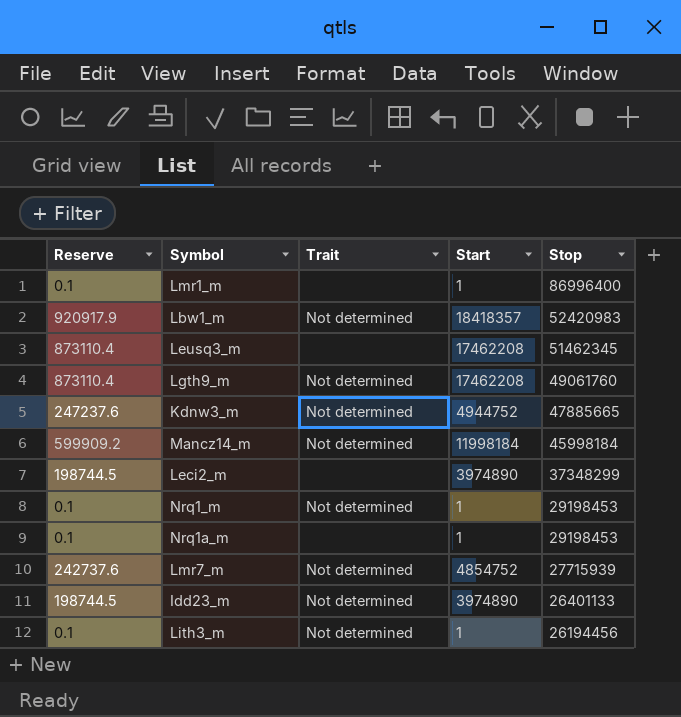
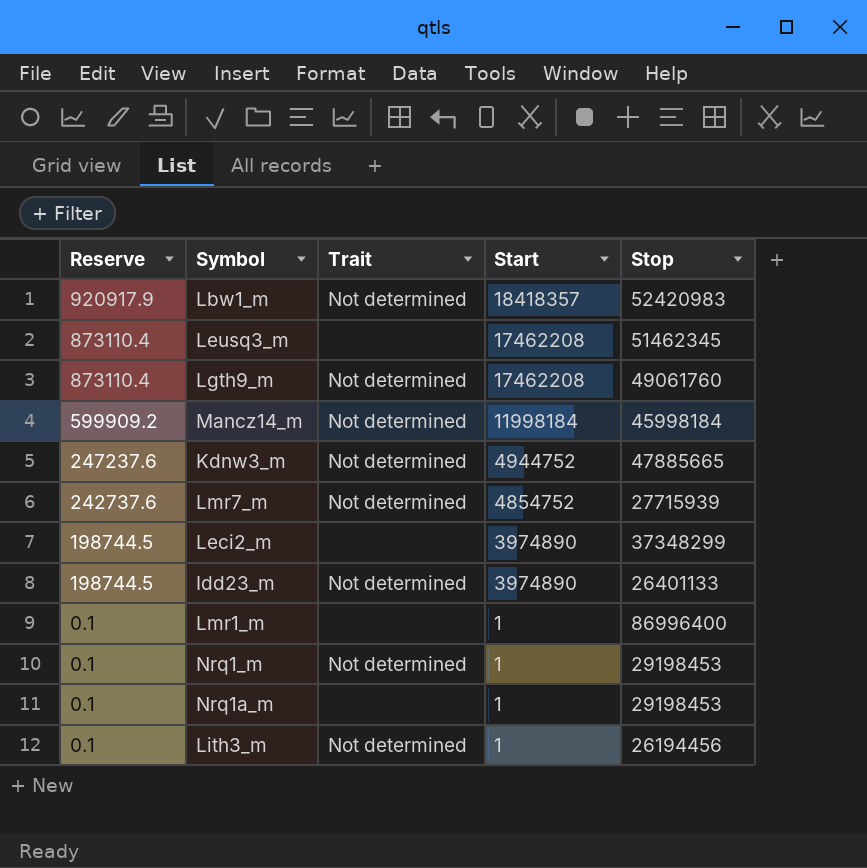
row order: Stop descending -> Reserve descending

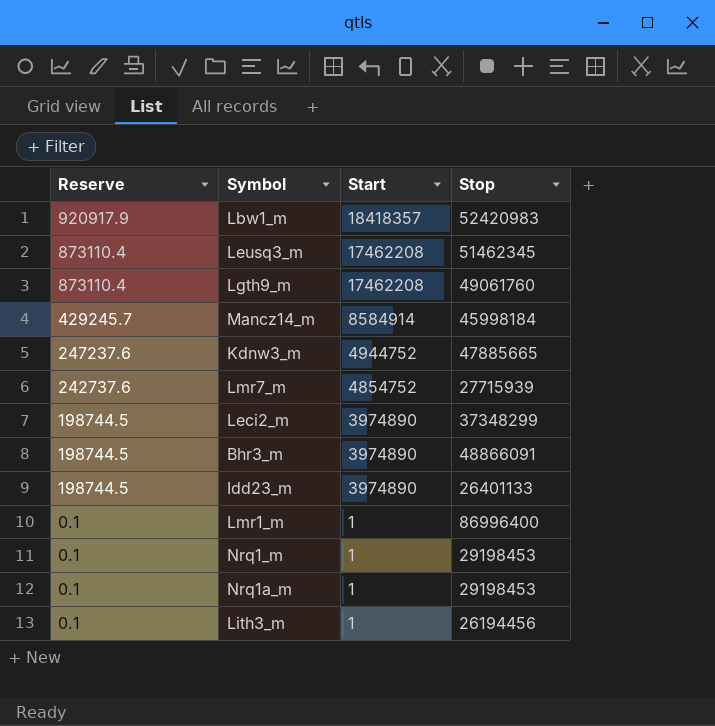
column Trait | position: 3 -> none
Mancz14_m | Reserve: 599909.2 -> 429245.7
Mancz14_m | Start: 11998184 -> 8584914
row Bhr3_m: none -> 198744.5 | 3974890 | 48866091

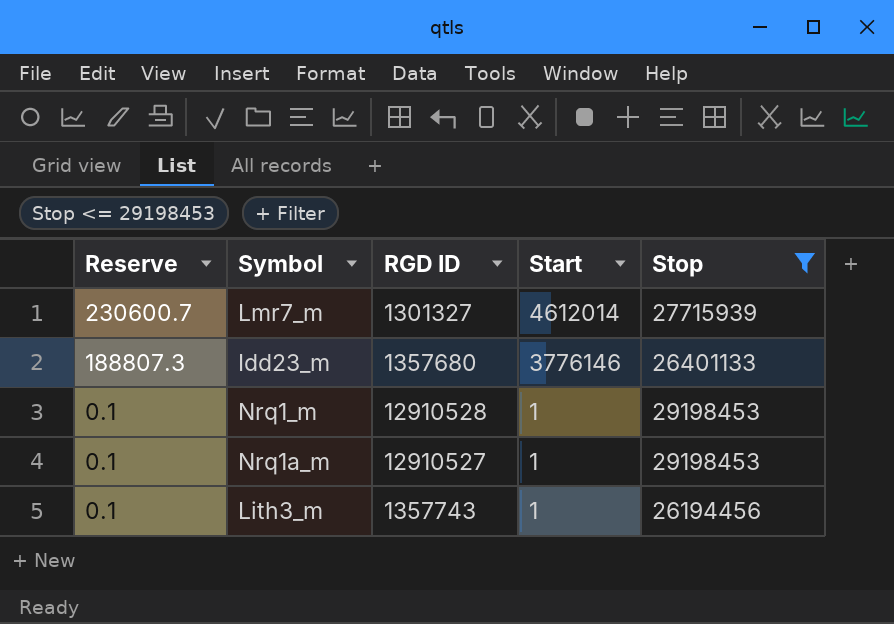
filter: none -> Stop <= 29198453
column RGD ID | position: none -> 3
Lmr7_m | Reserve: 242737.6 -> 230600.7
Lmr7_m | Start: 4854752 -> 4612014
Idd23_m | Reserve: 198744.5 -> 188807.3
Idd23_m | Start: 3974890 -> 3776146

